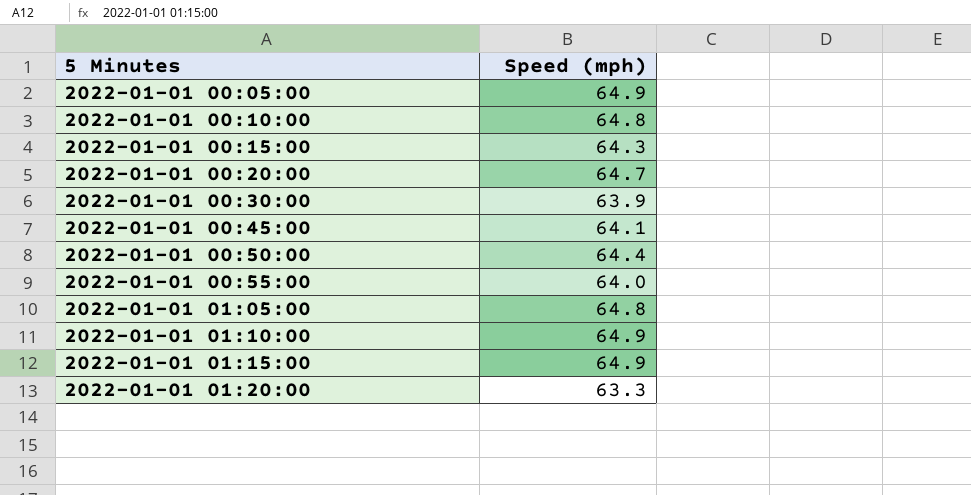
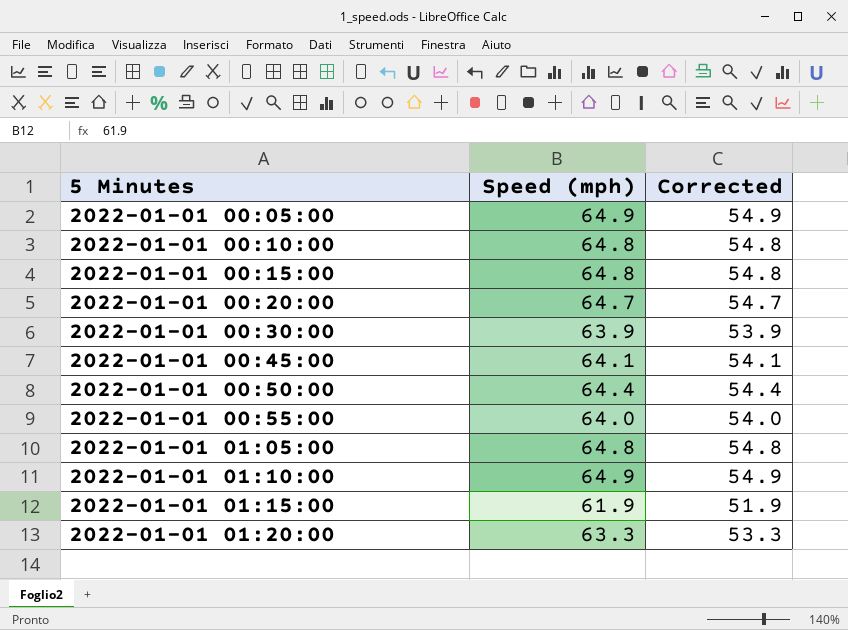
column Corrected | formula: none -> [Speed (mph)] - 10
2022-01-01 00:15:00 | Speed (mph): 64.3 -> 64.8
2022-01-01 01:15:00 | Speed (mph): 64.9 -> 61.9

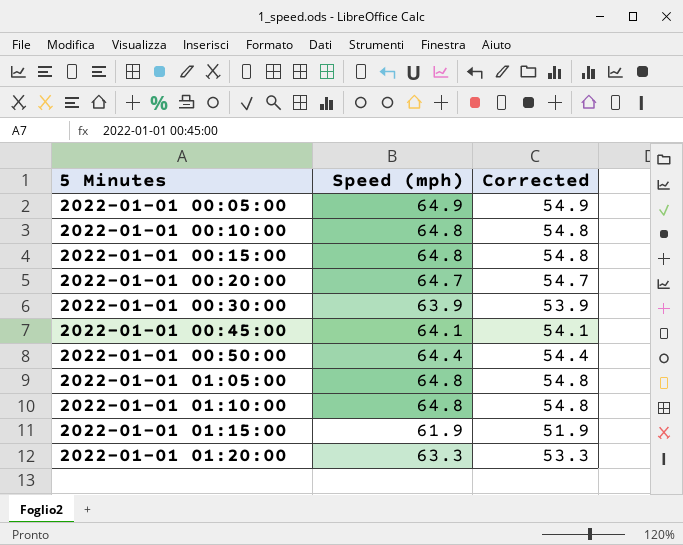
row 2022-01-01 00:55:00: 64.0 | 54.0 -> none
2022-01-01 01:10:00 | Speed (mph): 64.9 -> 64.8
2022-01-01 01:10:00 | Corrected: 54.9 -> 54.8

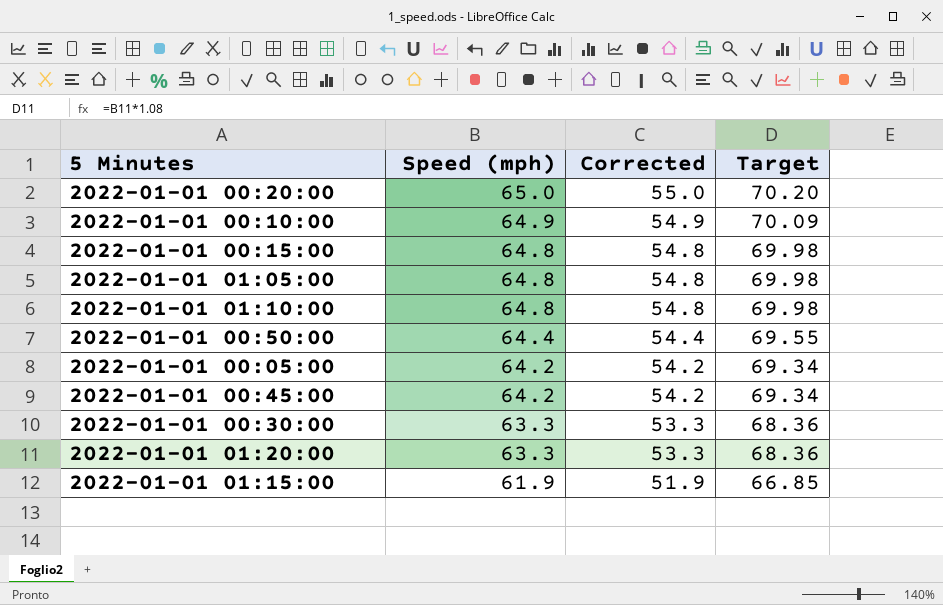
row order: 5 Minutes ascending -> Speed (mph) descending
column Target | formula: none -> [Speed (mph)] * 1.08
2022-01-01 00:20:00 | Speed (mph): 64.7 -> 65.0
2022-01-01 00:20:00 | Corrected: 54.7 -> 55.0
2022-01-01 00:10:00 | Speed (mph): 64.8 -> 64.9
2022-01-01 00:10:00 | Corrected: 54.8 -> 54.9
2022-01-01 00:05:00 | Speed (mph): 64.9 -> 64.2
2022-01-01 00:05:00 | Corrected: 54.9 -> 54.2
2022-01-01 00:45:00 | Speed (mph): 64.1 -> 64.2
2022-01-01 00:45:00 | Corrected: 54.1 -> 54.2
2022-01-01 00:30:00 | Speed (mph): 63.9 -> 63.3
2022-01-01 00:30:00 | Corrected: 53.9 -> 53.3

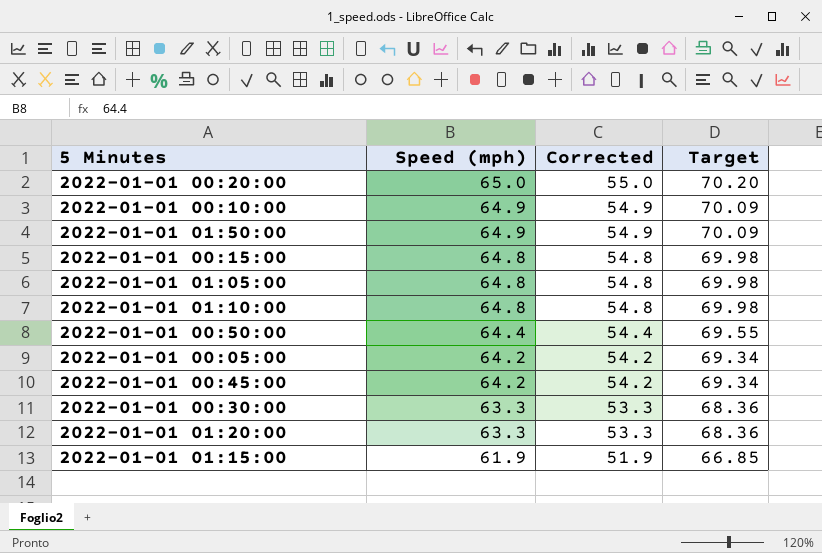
row 2022-01-01 01:50:00: none -> 64.9 | 54.9 | 70.09

